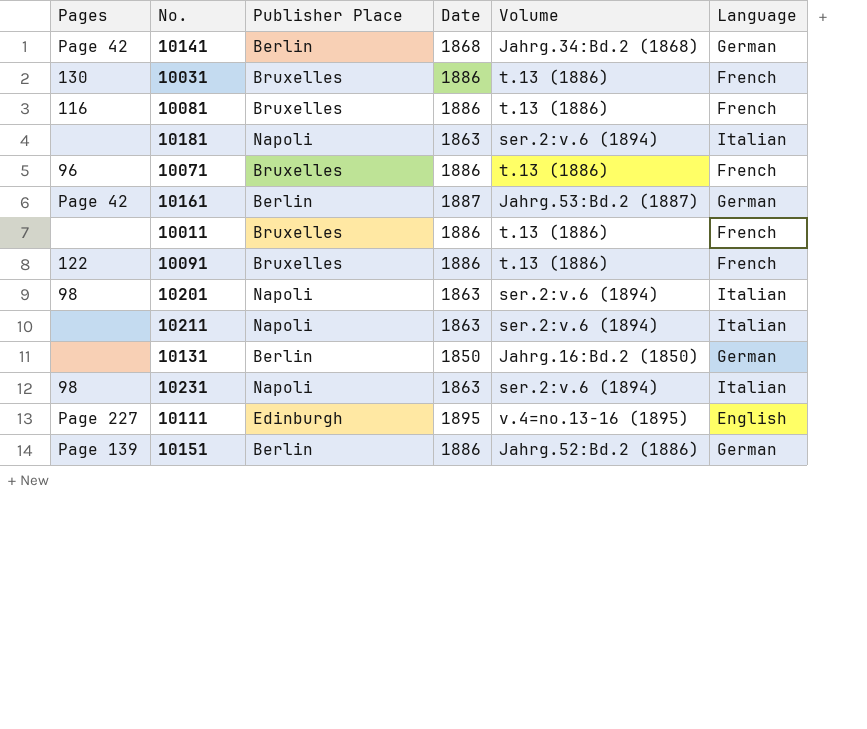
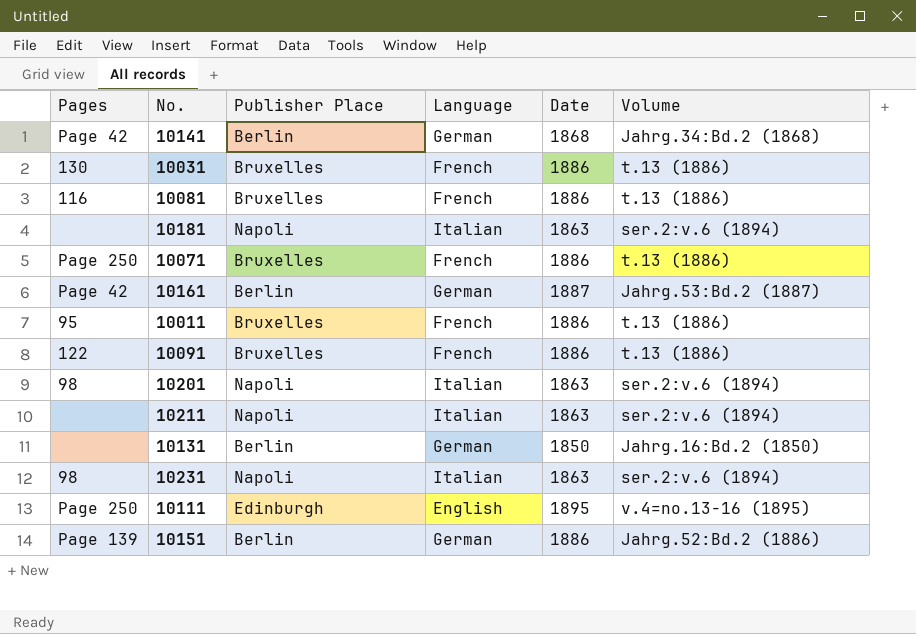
column Language | position: 6 -> 4
10071 | Pages: 96 -> Page 250
10011 | Pages: none -> 95
10111 | Pages: Page 227 -> Page 250

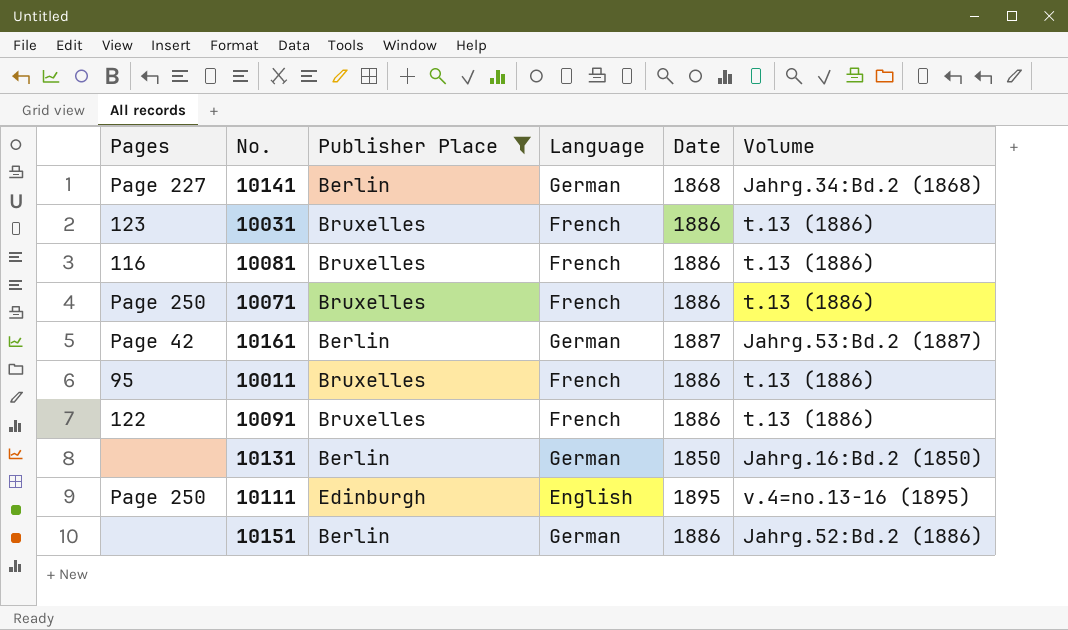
filter: none -> Publisher Place != Napoli
10141 | Pages: Page 42 -> Page 227
10031 | Pages: 130 -> 123
10151 | Pages: Page 139 -> none

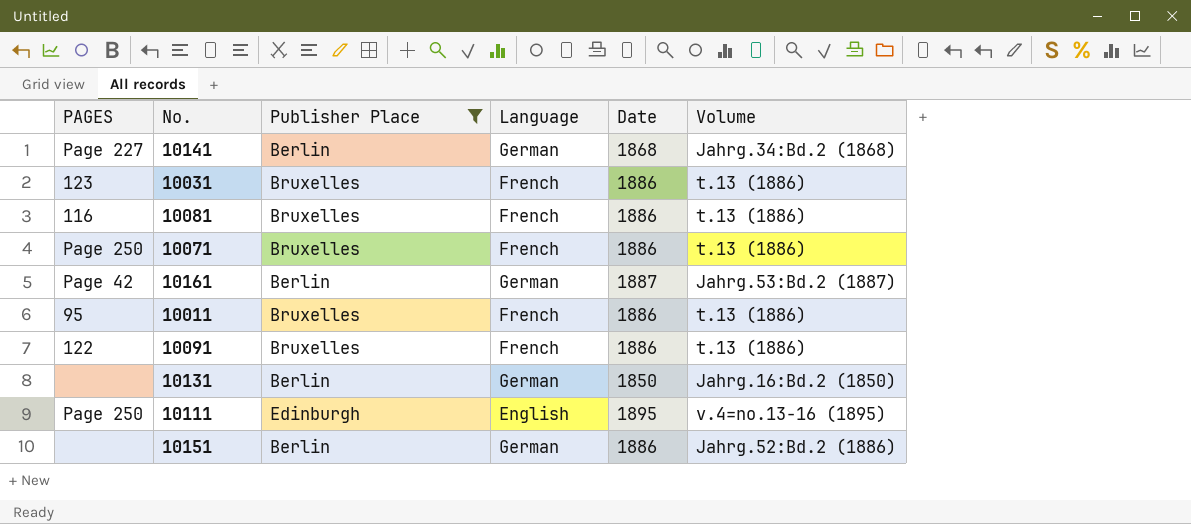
column name: Pages -> PAGES

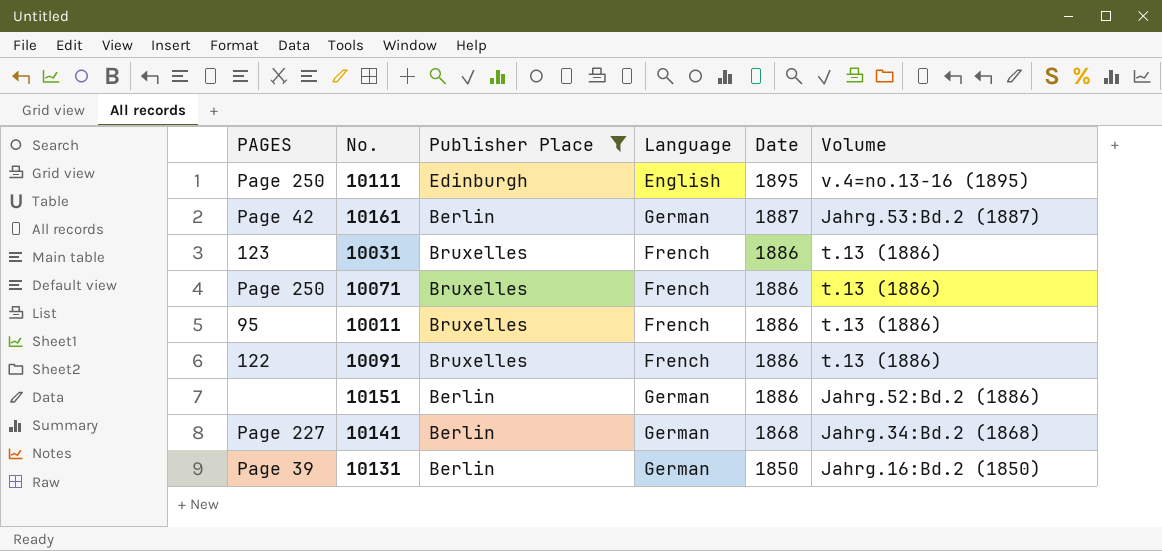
row order: none -> Date descending
row 10081: 116 | Bruxelles | French | 1886 | t.13 (1886) -> none
10131 | PAGES: none -> Page 39

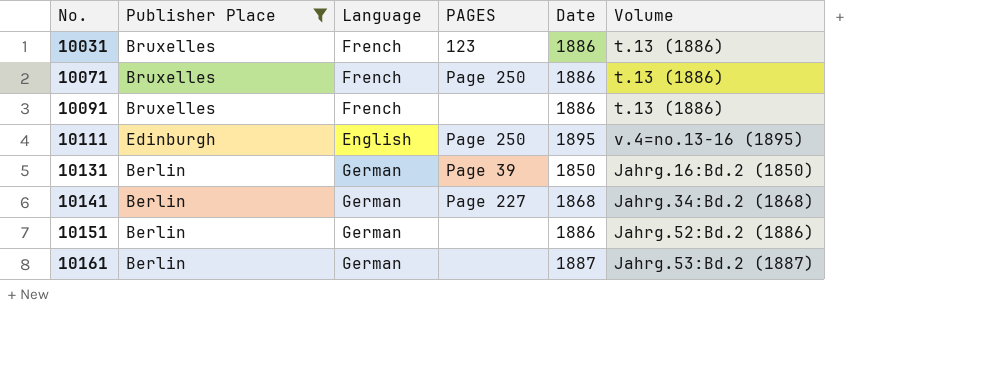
row order: Date descending -> No. ascending
column PAGES | position: 1 -> 4
row 10011: 95 | Bruxelles | French | 1886 | t.13 (1886) -> none
10091 | PAGES: 122 -> none
10161 | PAGES: Page 42 -> none

